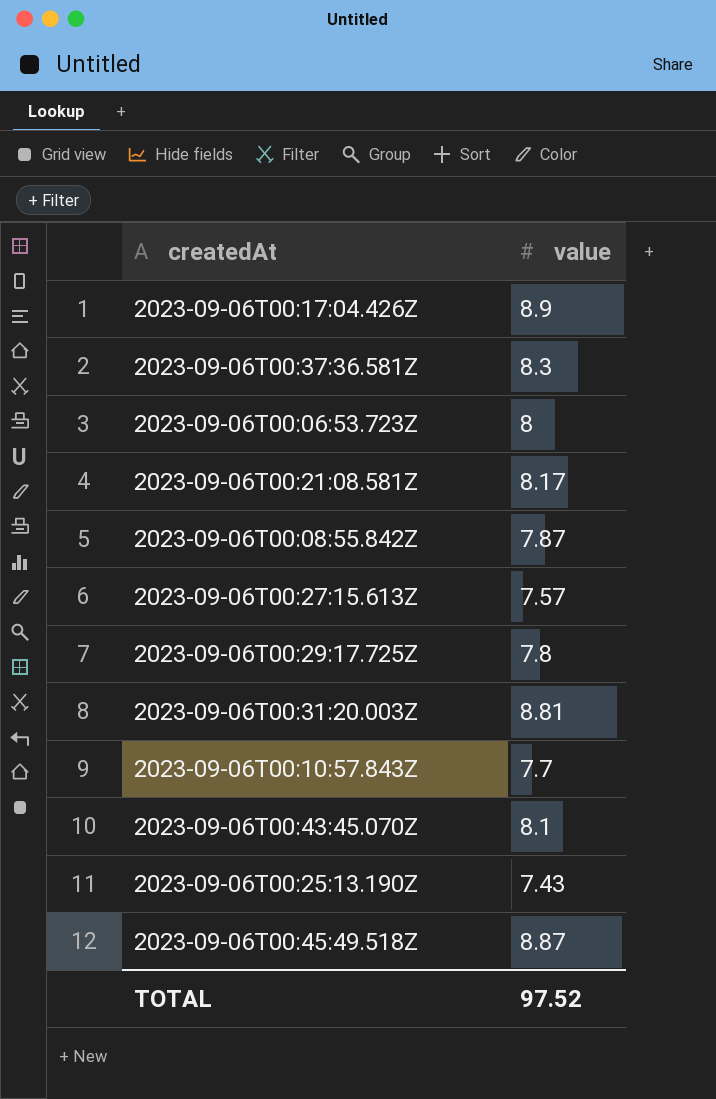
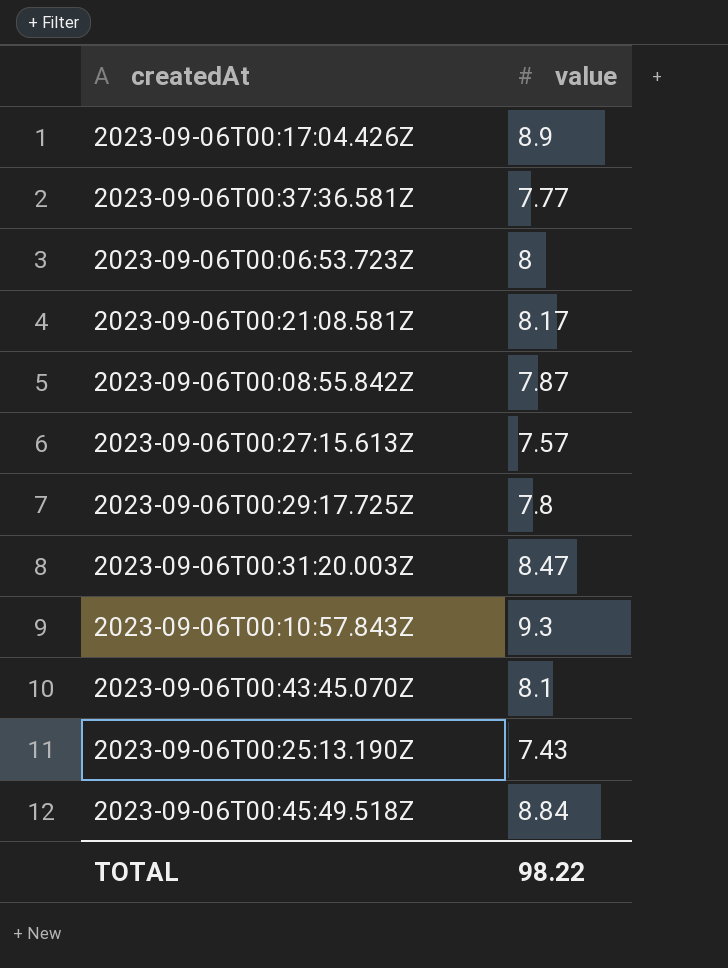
2023-09-06T00:37:36.581Z | value: 8.3 -> 7.77
2023-09-06T00:31:20.003Z | value: 8.81 -> 8.47
2023-09-06T00:10:57.843Z | value: 7.7 -> 9.3
2023-09-06T00:45:49.518Z | value: 8.87 -> 8.84
TOTAL | value: 97.52 -> 98.22

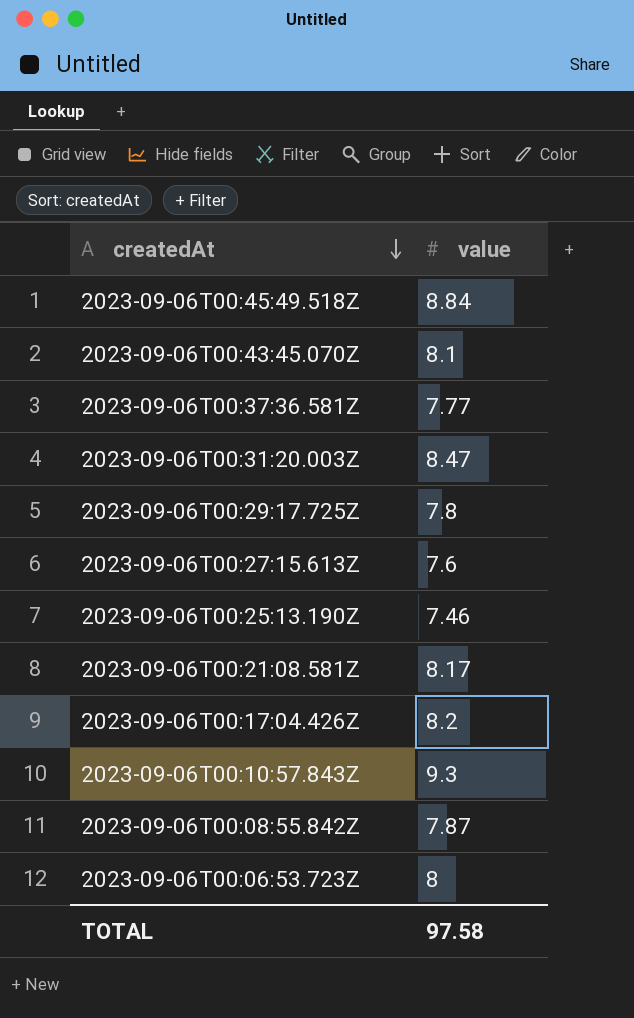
row order: none -> createdAt descending
2023-09-06T00:27:15.613Z | value: 7.57 -> 7.6
2023-09-06T00:25:13.190Z | value: 7.43 -> 7.46
2023-09-06T00:17:04.426Z | value: 8.9 -> 8.2
TOTAL | value: 98.22 -> 97.58

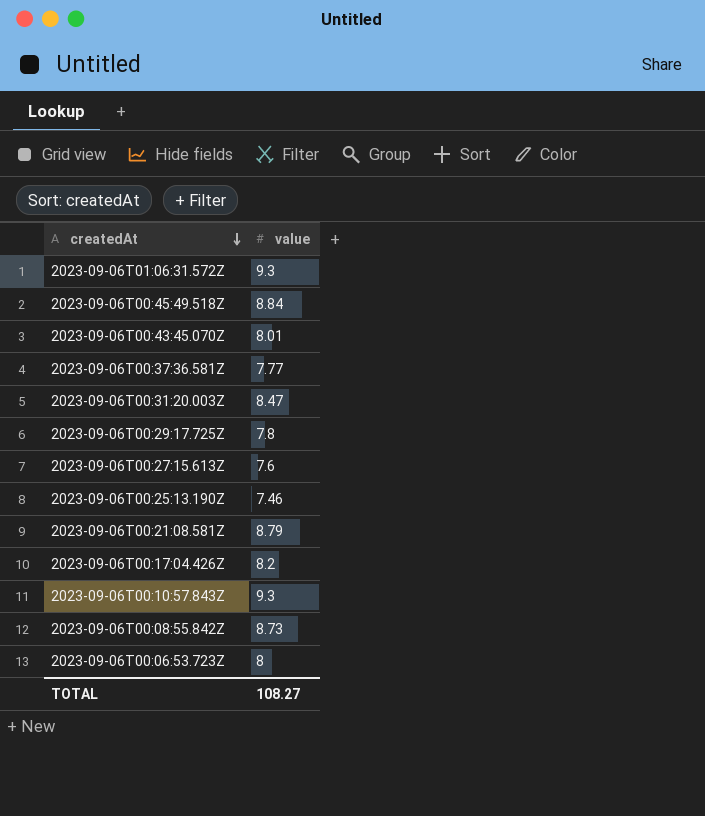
row 2023-09-06T01:06:31.572Z: none -> 9.3
2023-09-06T00:43:45.070Z | value: 8.1 -> 8.01
2023-09-06T00:21:08.581Z | value: 8.17 -> 8.79
2023-09-06T00:08:55.842Z | value: 7.87 -> 8.73
TOTAL | value: 97.58 -> 108.27

